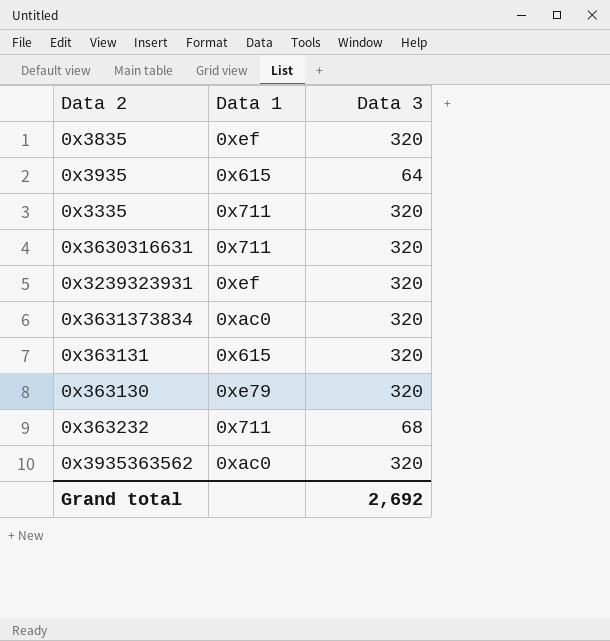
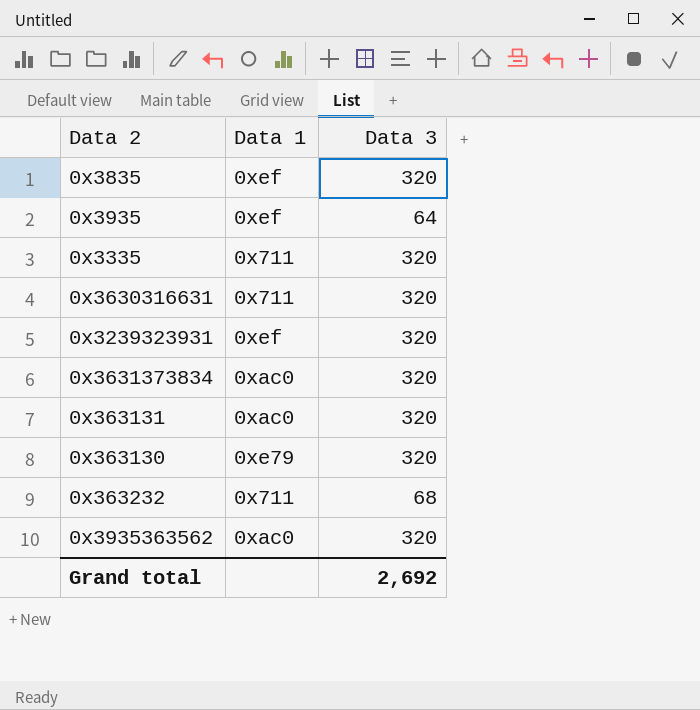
0x3935 | Data 1: 0x615 -> 0xef
0x363131 | Data 1: 0x615 -> 0xac0

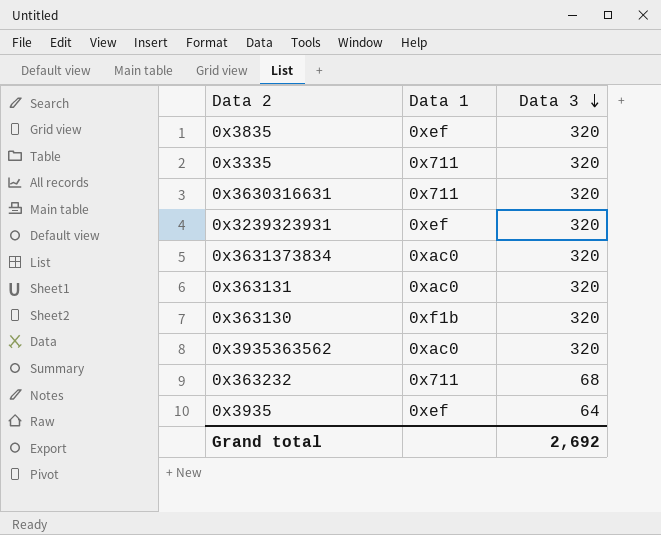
row order: none -> Data 3 descending
0x363130 | Data 1: 0xe79 -> 0xf1b

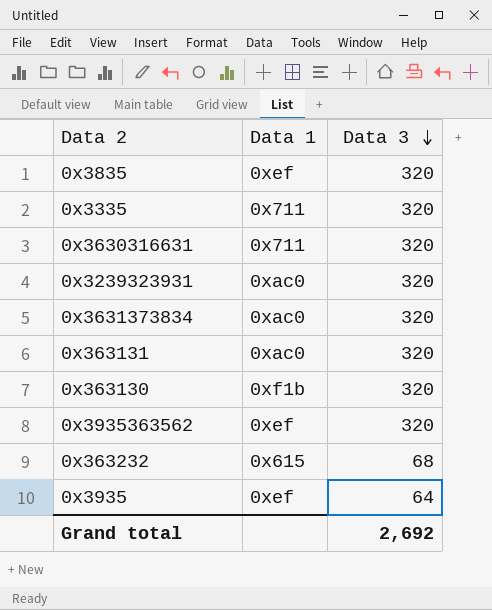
0x3239323931 | Data 1: 0xef -> 0xac0
0x3935363562 | Data 1: 0xac0 -> 0xef
0x363232 | Data 1: 0x711 -> 0x615

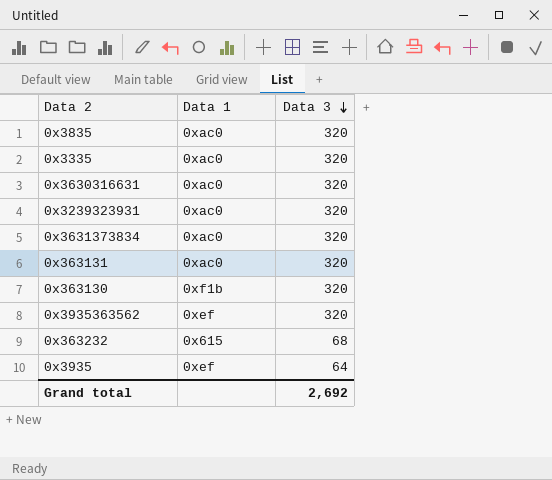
0x3835 | Data 1: 0xef -> 0xac0
0x3335 | Data 1: 0x711 -> 0xac0
0x3630316631 | Data 1: 0x711 -> 0xac0

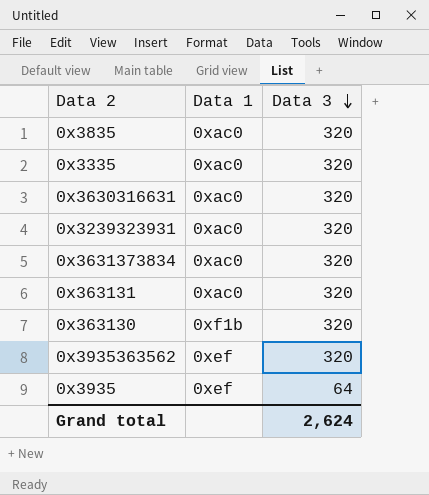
row 0x363232: 0x615 | 68 -> none
Grand total | Data 3: 2,692 -> 2,624

